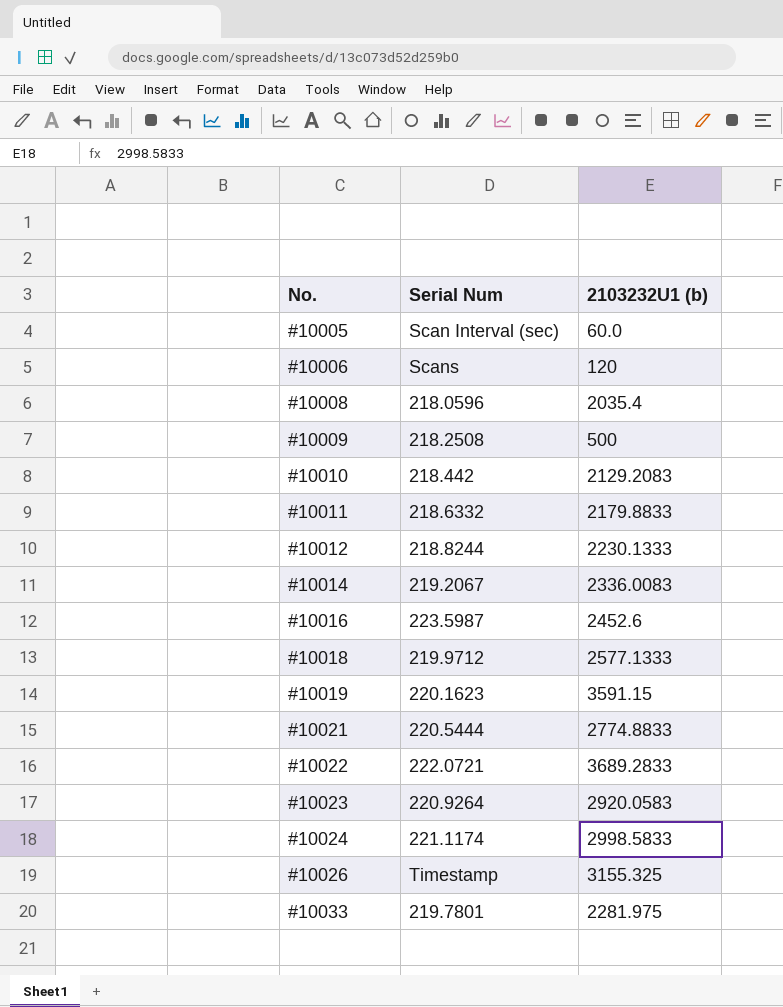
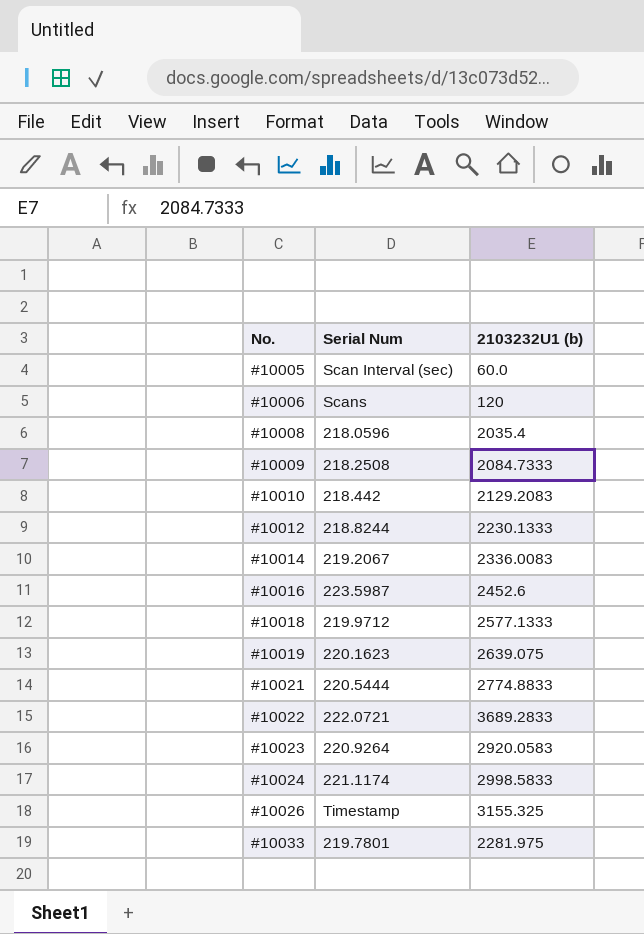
row #10011: 218.6332 | 2179.8833 -> none
#10009 | 2103232U1 (b): 500 -> 2084.7333
#10019 | 2103232U1 (b): 3591.15 -> 2639.075

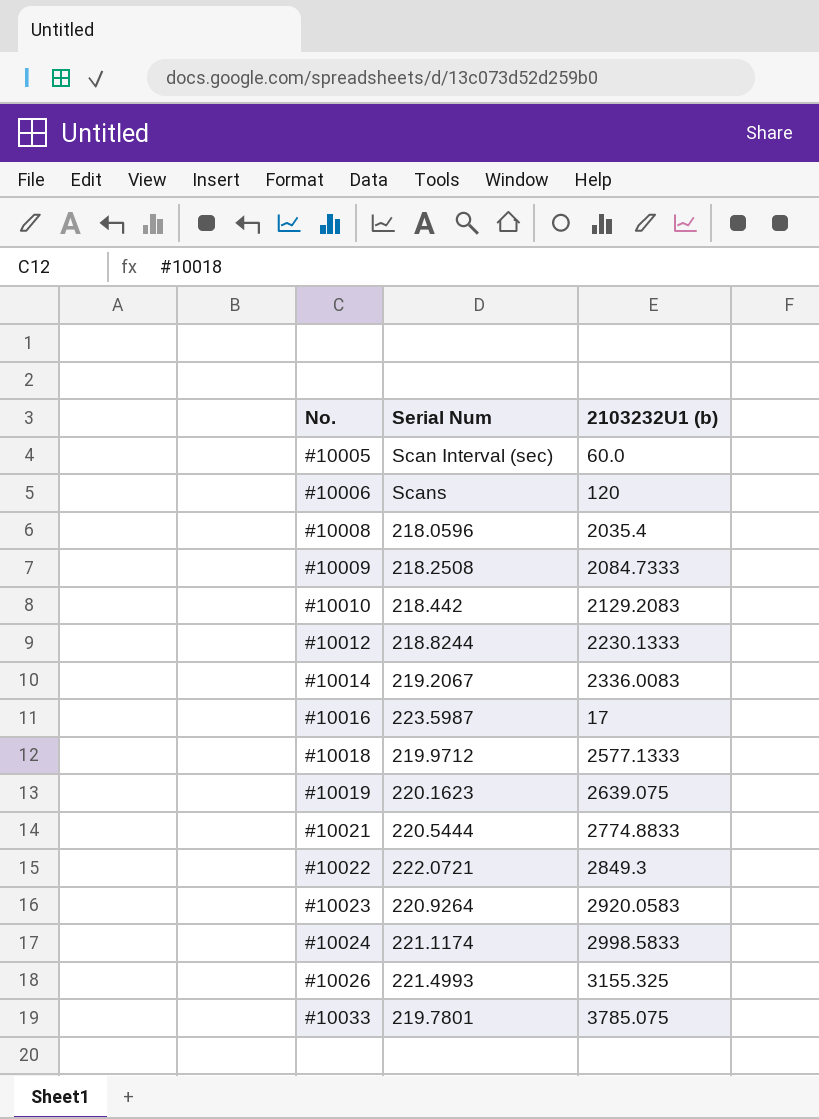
#10016 | 2103232U1 (b): 2452.6 -> 17
#10022 | 2103232U1 (b): 3689.2833 -> 2849.3
#10026 | Serial Num: Timestamp -> 221.4993
#10033 | 2103232U1 (b): 2281.975 -> 3785.075

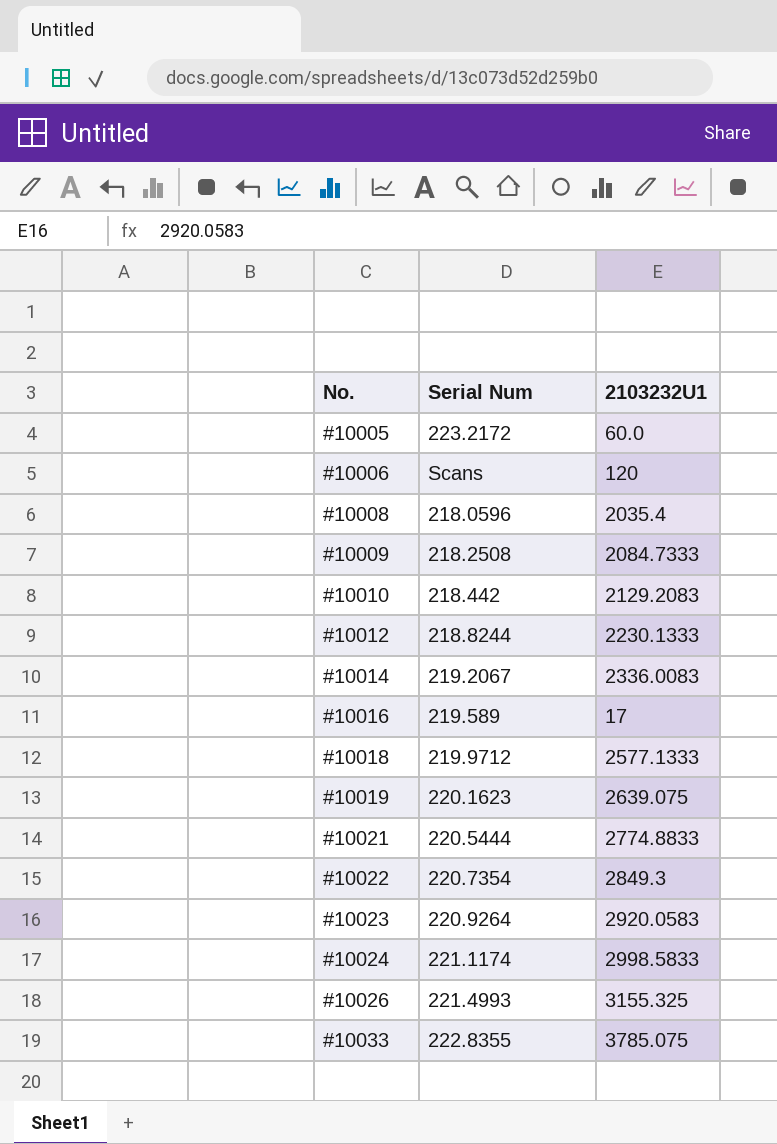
column name: 2103232U1 (b) -> 2103232U1
#10005 | Serial Num: Scan Interval (sec) -> 223.2172
#10016 | Serial Num: 223.5987 -> 219.589
#10022 | Serial Num: 222.0721 -> 220.7354
#10033 | Serial Num: 219.7801 -> 222.8355

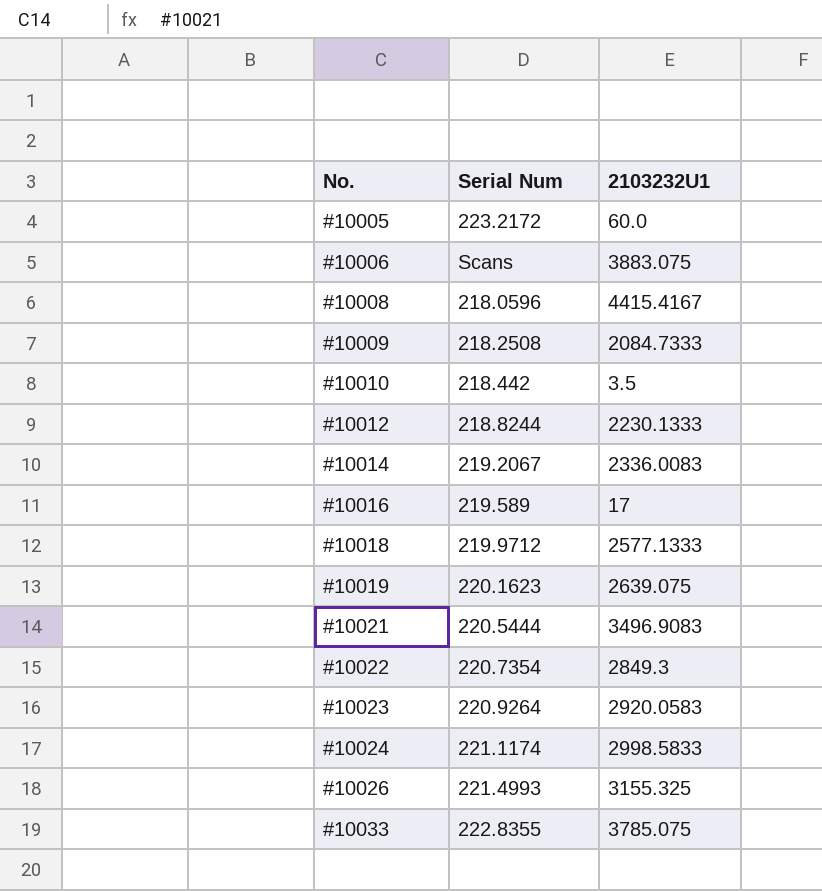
#10006 | 2103232U1: 120 -> 3883.075
#10008 | 2103232U1: 2035.4 -> 4415.4167
#10010 | 2103232U1: 2129.2083 -> 3.5
#10021 | 2103232U1: 2774.8833 -> 3496.9083

